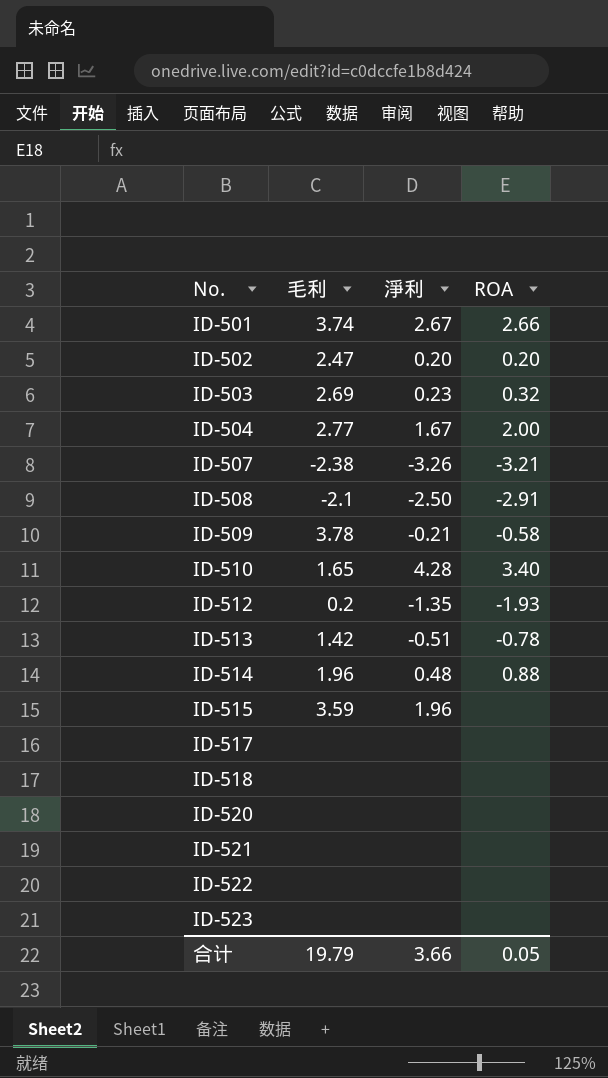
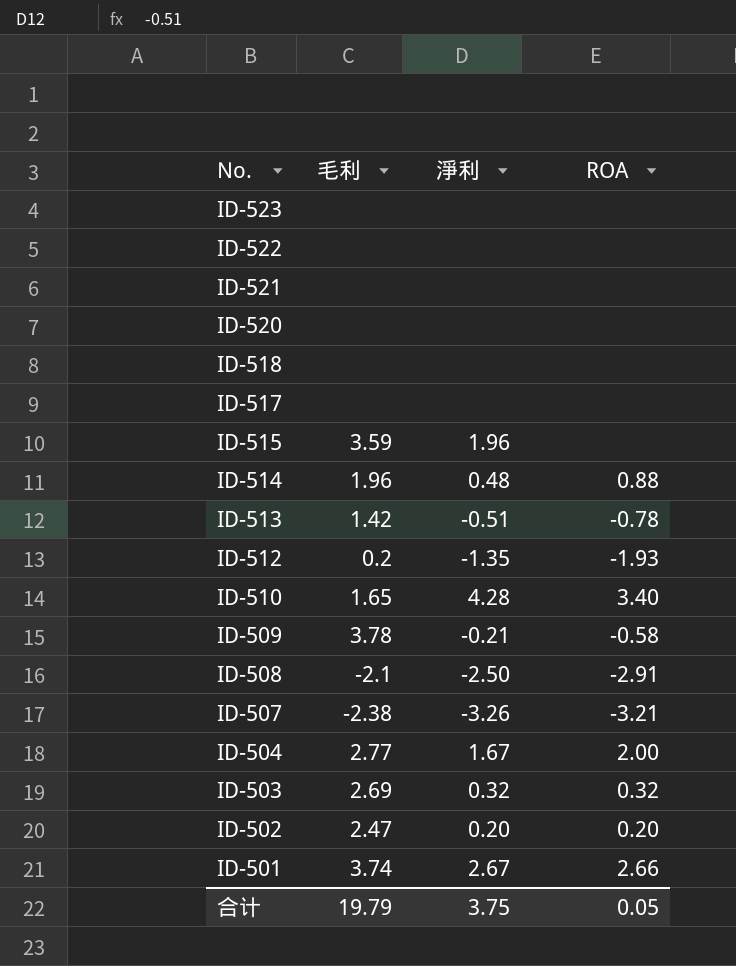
row order: No. ascending -> No. descending
ID-503 | 淨利: 0.23 -> 0.32
合计 | 淨利: 3.66 -> 3.75

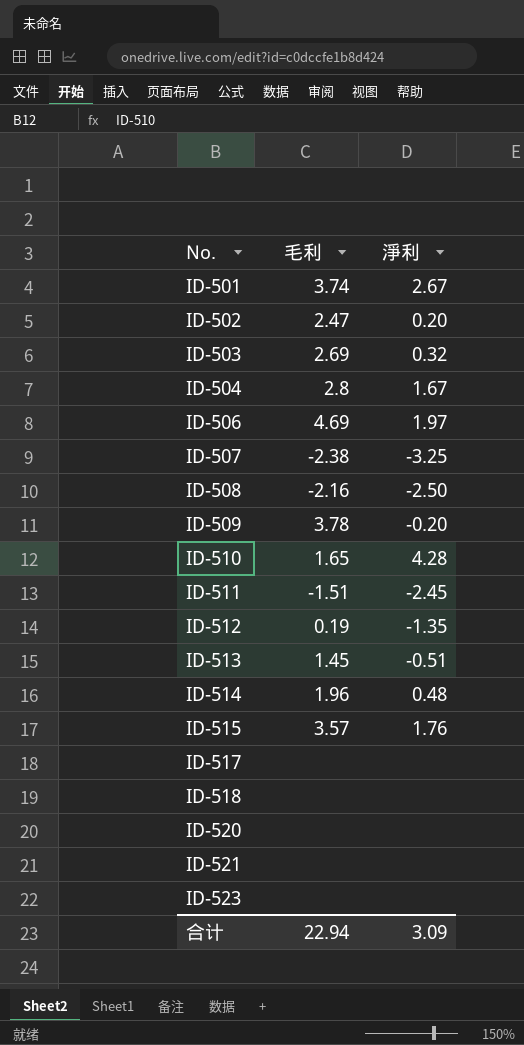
row order: No. descending -> No. ascending
column ROA | position: 4 -> none
row ID-522: none | none | none -> none
ID-504 | 毛利: 2.77 -> 2.8
row ID-506: none -> 4.69 | 1.97
ID-507 | 淨利: -3.26 -> -3.25
ID-508 | 毛利: -2.1 -> -2.16
ID-509 | 淨利: -0.21 -> -0.20
row ID-511: none -> -1.51 | -2.45
ID-512 | 毛利: 0.2 -> 0.19
ID-513 | 毛利: 1.42 -> 1.45
ID-515 | 毛利: 3.59 -> 3.57
ID-515 | 淨利: 1.96 -> 1.76
合计 | 毛利: 19.79 -> 22.94
合计 | 淨利: 3.75 -> 3.09

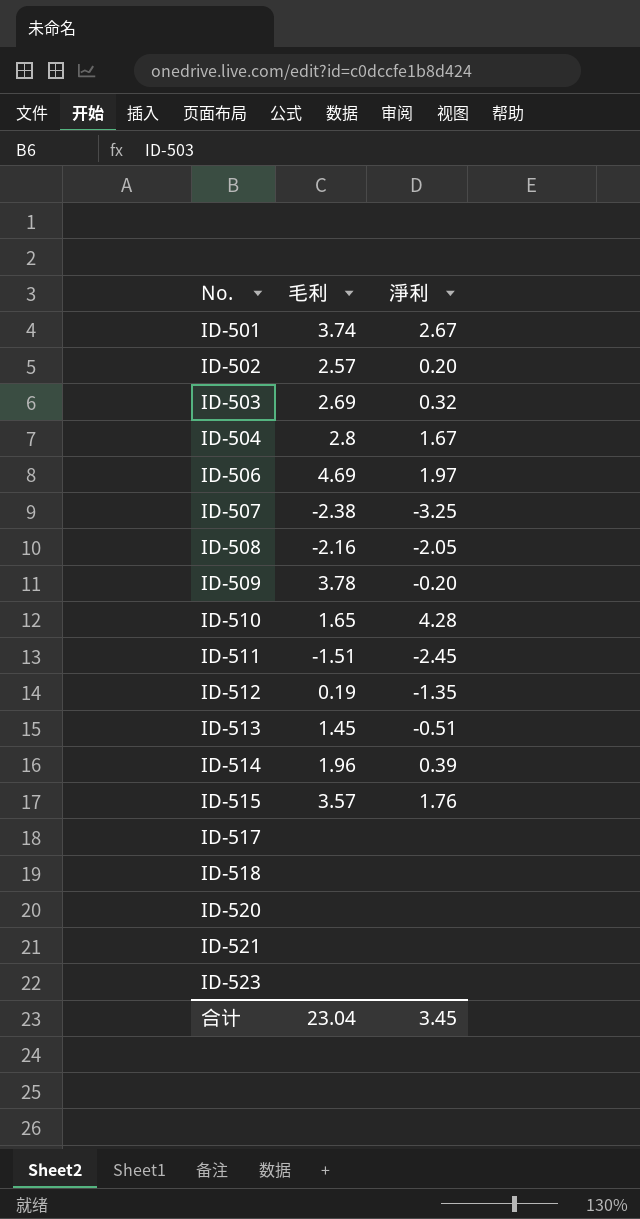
ID-502 | 毛利: 2.47 -> 2.57
ID-508 | 淨利: -2.50 -> -2.05
ID-514 | 淨利: 0.48 -> 0.39
合计 | 毛利: 22.94 -> 23.04
合计 | 淨利: 3.09 -> 3.45

